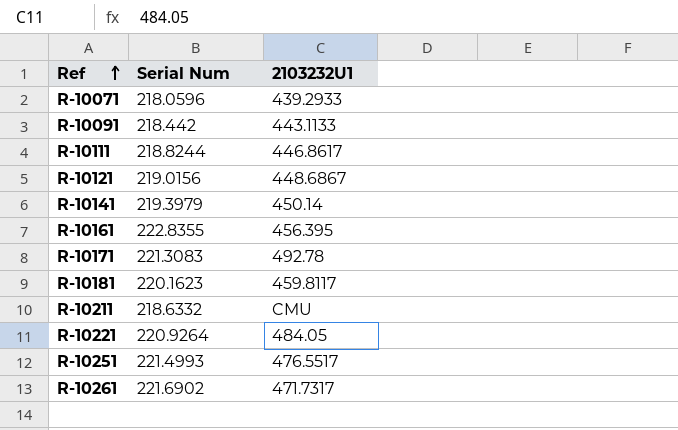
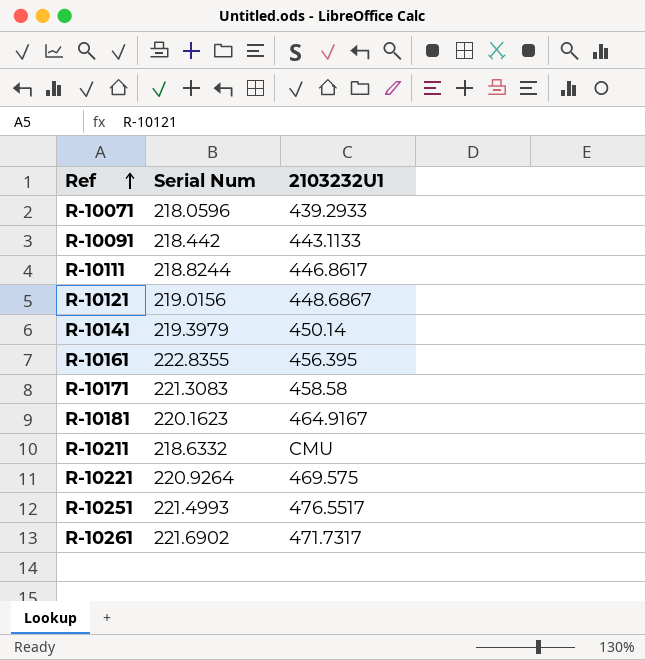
R-10171 | 2103232U1: 492.78 -> 458.58
R-10181 | 2103232U1: 459.8117 -> 464.9167
R-10221 | 2103232U1: 484.05 -> 469.575

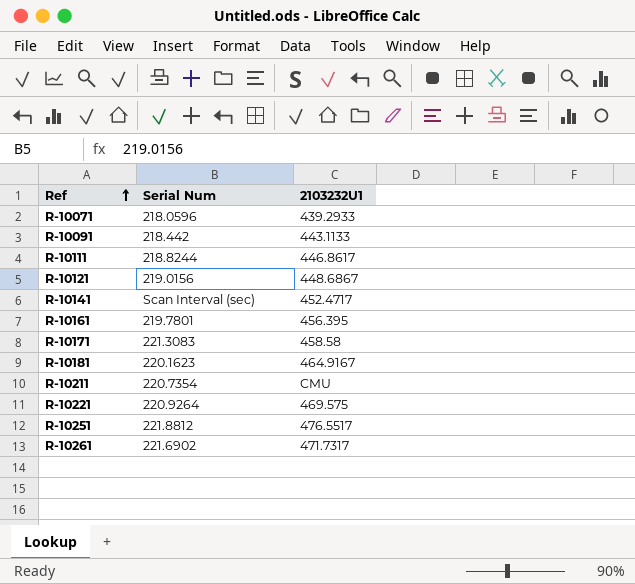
R-10141 | Serial Num: 219.3979 -> Scan Interval (sec)
R-10141 | 2103232U1: 450.14 -> 452.4717
R-10161 | Serial Num: 222.8355 -> 219.7801
R-10211 | Serial Num: 218.6332 -> 220.7354
R-10251 | Serial Num: 221.4993 -> 221.8812

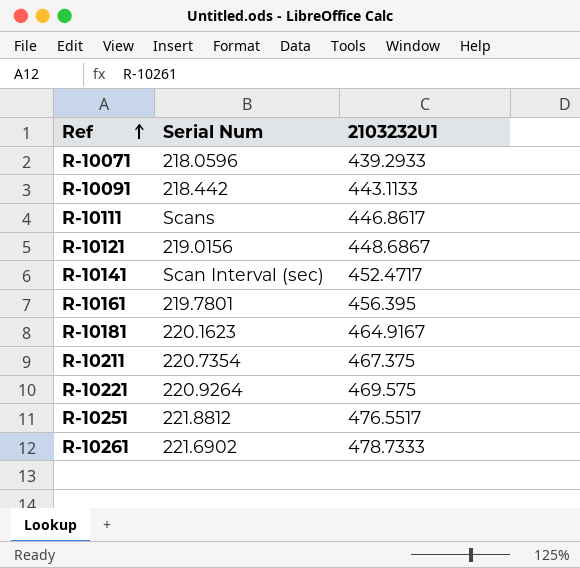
row R-10171: 221.3083 | 458.58 -> none
R-10111 | Serial Num: 218.8244 -> Scans
R-10211 | 2103232U1: CMU -> 467.375
R-10261 | 2103232U1: 471.7317 -> 478.7333

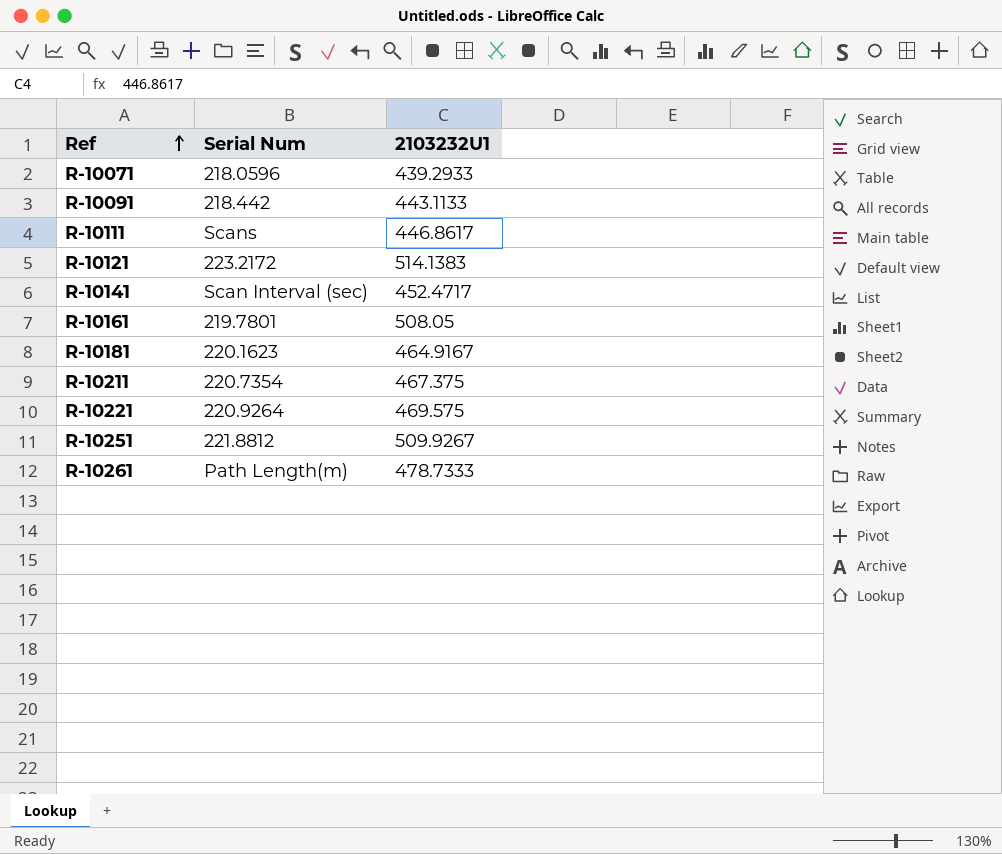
R-10121 | Serial Num: 219.0156 -> 223.2172
R-10121 | 2103232U1: 448.6867 -> 514.1383
R-10161 | 2103232U1: 456.395 -> 508.05
R-10251 | 2103232U1: 476.5517 -> 509.9267
R-10261 | Serial Num: 221.6902 -> Path Length(m)

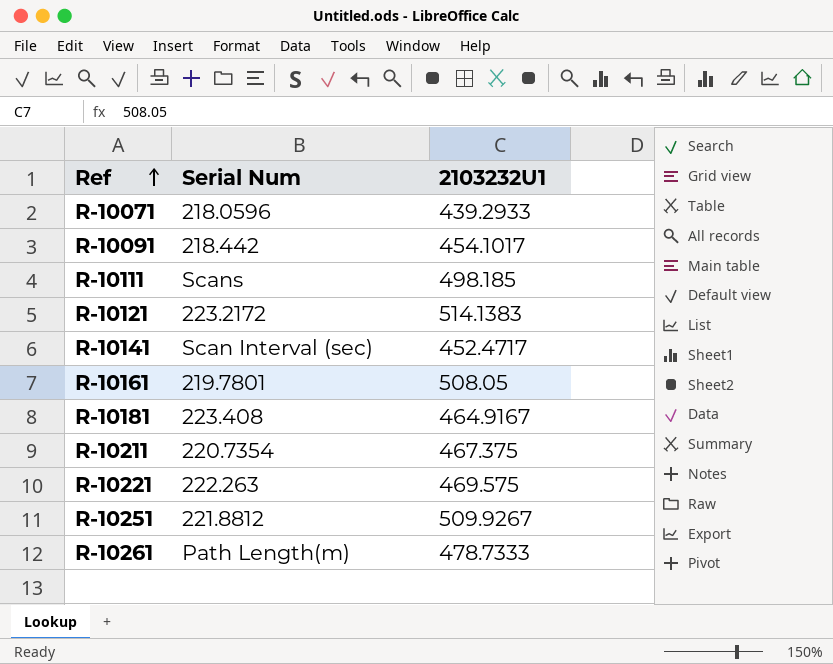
R-10091 | 2103232U1: 443.1133 -> 454.1017
R-10111 | 2103232U1: 446.8617 -> 498.185
R-10181 | Serial Num: 220.1623 -> 223.408
R-10221 | Serial Num: 220.9264 -> 222.263

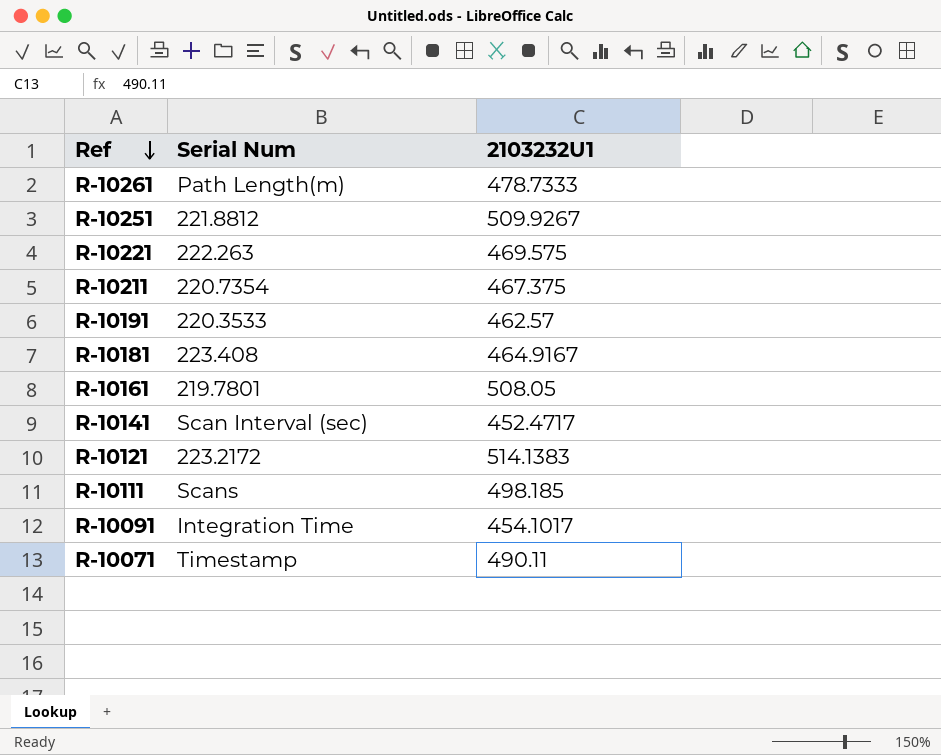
row order: Ref ascending -> Ref descending
row R-10191: none -> 220.3533 | 462.57
R-10091 | Serial Num: 218.442 -> Integration Time
R-10071 | Serial Num: 218.0596 -> Timestamp
R-10071 | 2103232U1: 439.2933 -> 490.11

